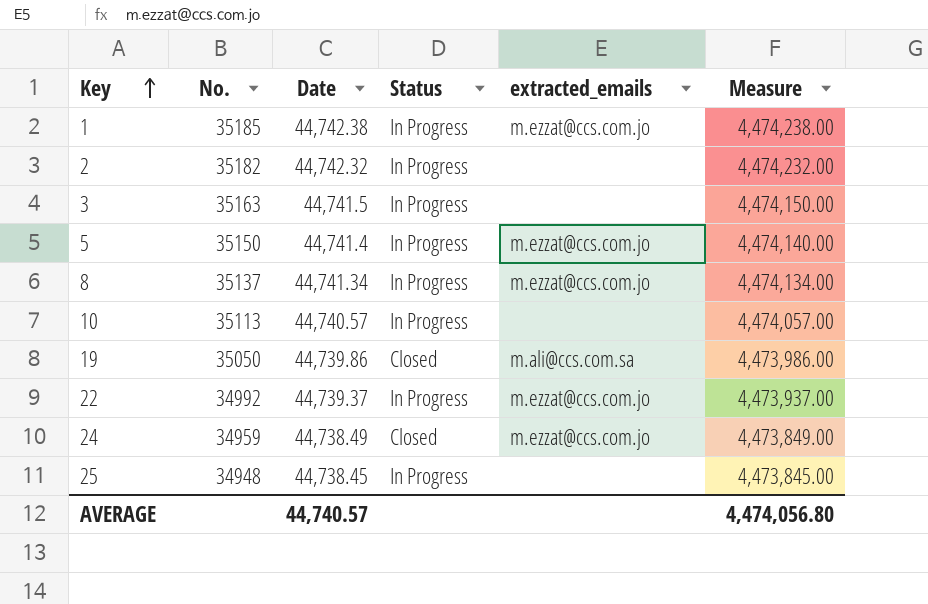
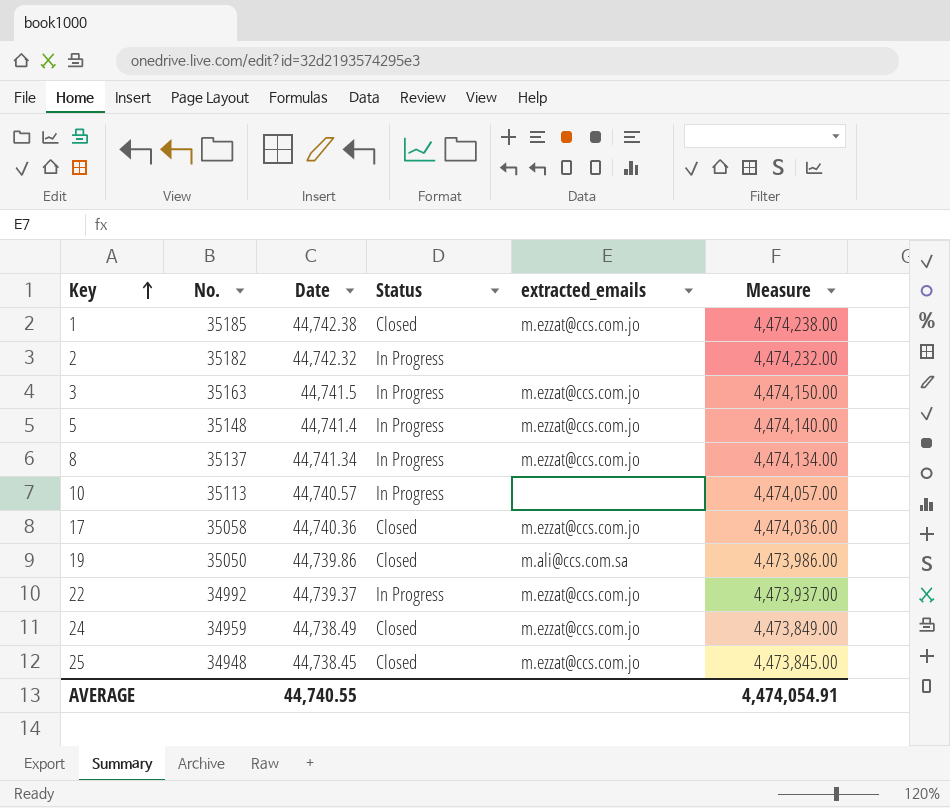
1 | Status: In Progress -> Closed
3 | extracted_emails: none -> m.ezzat@ccs.com.jo
5 | No.: 35150 -> 35148
row 17: none -> 35058 | 44,740.36 | Closed | m.ezzat@ccs.com.jo | 4,474,036.00
25 | Status: In Progress -> Closed
25 | extracted_emails: none -> m.ezzat@ccs.com.jo
AVERAGE | Date: 44,740.57 -> 44,740.55
AVERAGE | Measure: 4,474,056.80 -> 4,474,054.91

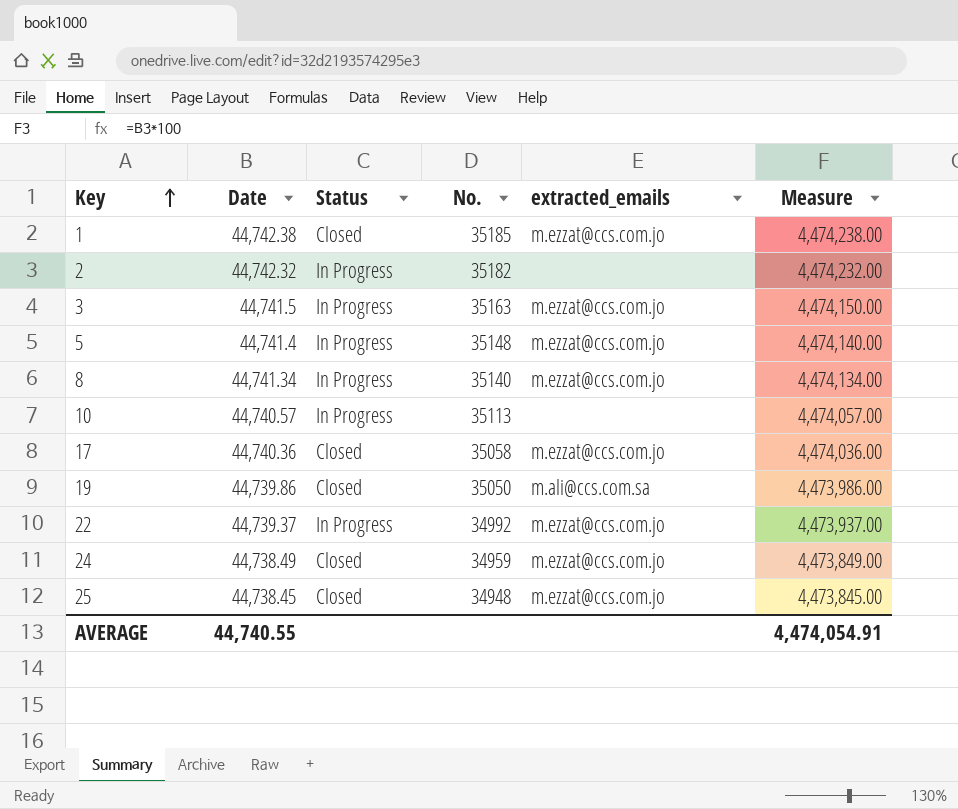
column No. | position: 2 -> 4
8 | No.: 35137 -> 35140

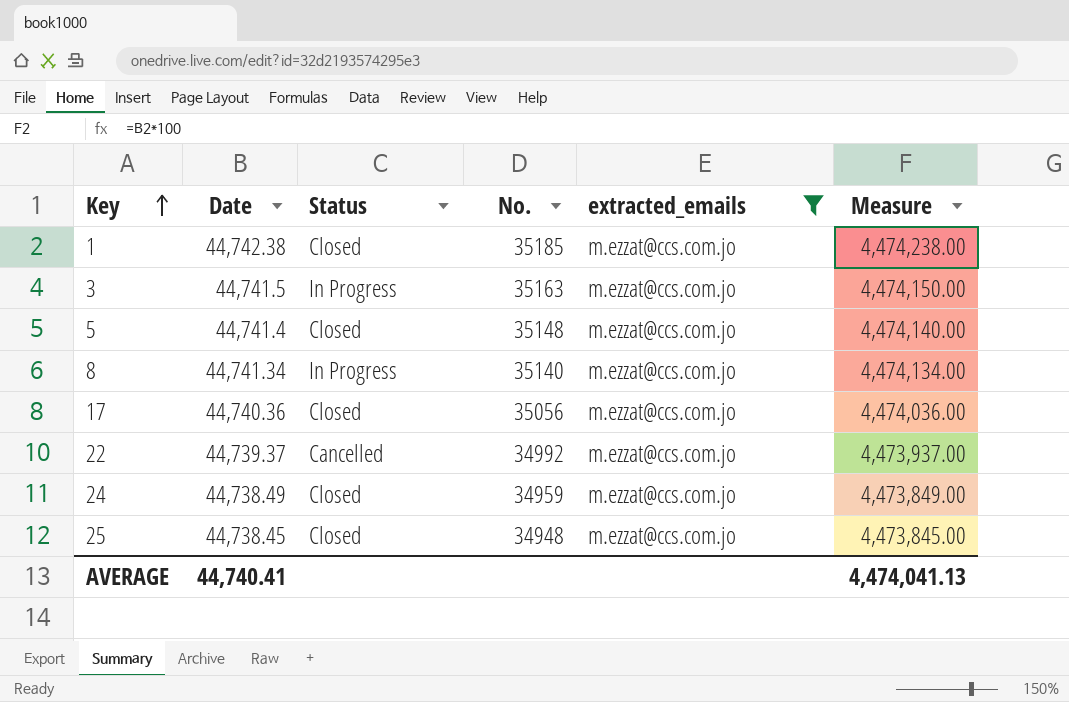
filter: none -> extracted_emails = m.ezzat@ccs.com.jo
5 | Status: In Progress -> Closed
17 | No.: 35058 -> 35056
22 | Status: In Progress -> Cancelled
AVERAGE | Date: 44,740.55 -> 44,740.41
AVERAGE | Measure: 4,474,054.91 -> 4,474,041.13

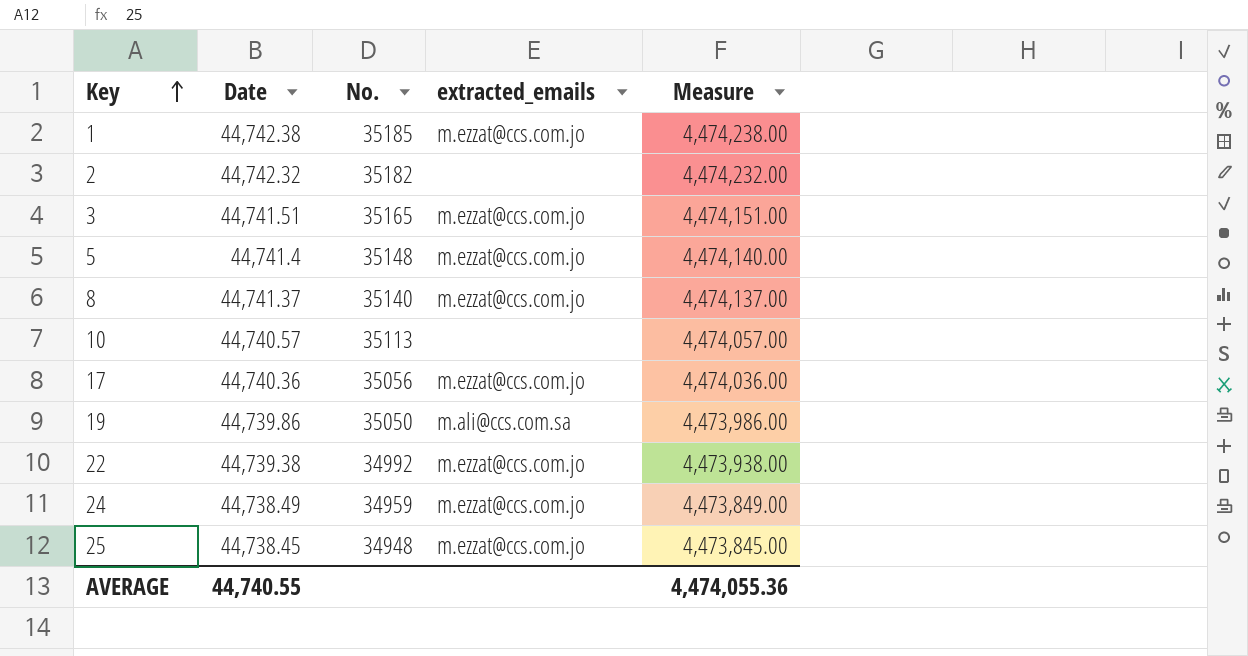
filter: extracted_emails = m.ezzat@ccs.com.jo -> none
column Status | position: 3 -> none
3 | Date: 44,741.5 -> 44,741.51
3 | No.: 35163 -> 35165
3 | Measure: 4,474,150.00 -> 4,474,151.00
8 | Date: 44,741.34 -> 44,741.37
8 | Measure: 4,474,134.00 -> 4,474,137.00
22 | Date: 44,739.37 -> 44,739.38
22 | Measure: 4,473,937.00 -> 4,473,938.00
AVERAGE | Date: 44,740.41 -> 44,740.55
AVERAGE | Measure: 4,474,041.13 -> 4,474,055.36

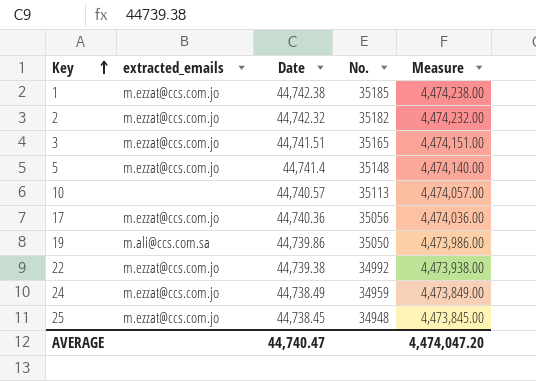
column extracted_emails | position: 4 -> 2
row 8: 44,741.37 | 35140 | m.ezzat@ccs.com.jo | 4,474,137.00 -> none
2 | extracted_emails: none -> m.ezzat@ccs.com.jo
AVERAGE | Date: 44,740.55 -> 44,740.47
AVERAGE | Measure: 4,474,055.36 -> 4,474,047.20

